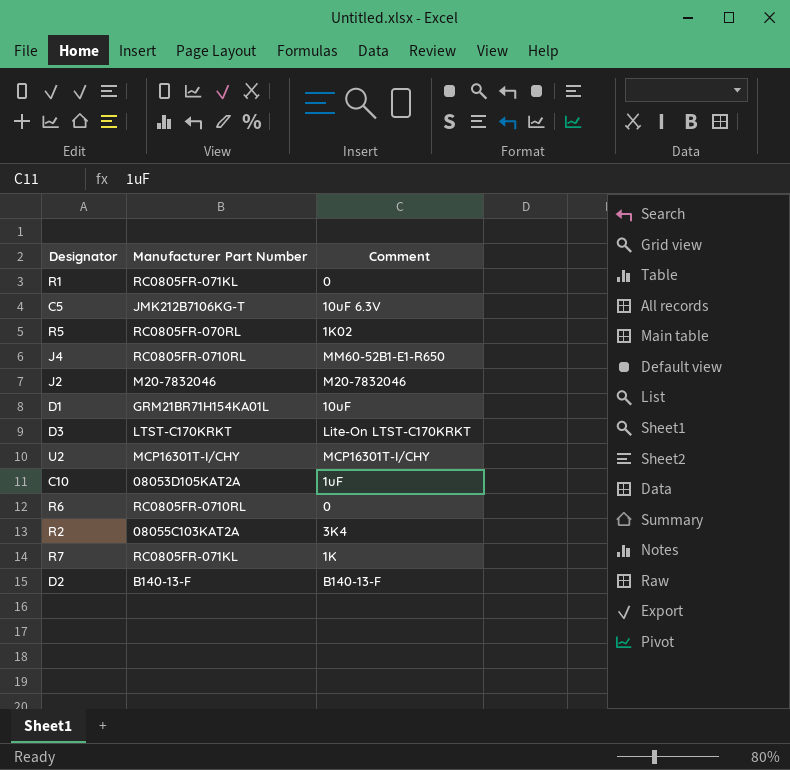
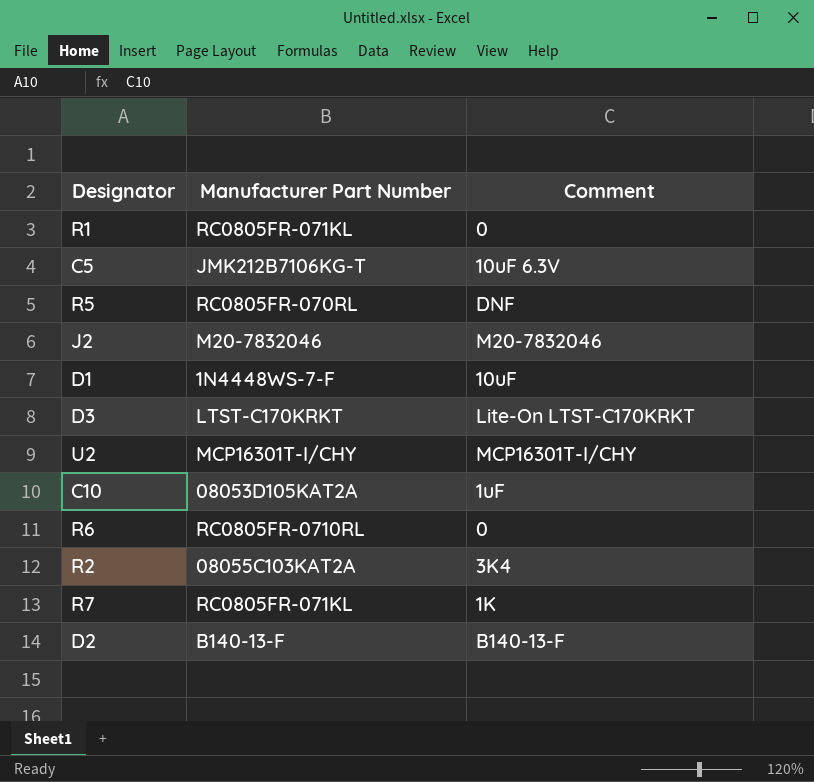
row J4: RC0805FR-0710RL | MM60-52B1-E1-R650 -> none
R5 | Comment: 1K02 -> DNF
D1 | Manufacturer Part Number: GRM21BR71H154KA01L -> 1N4448WS-7-F

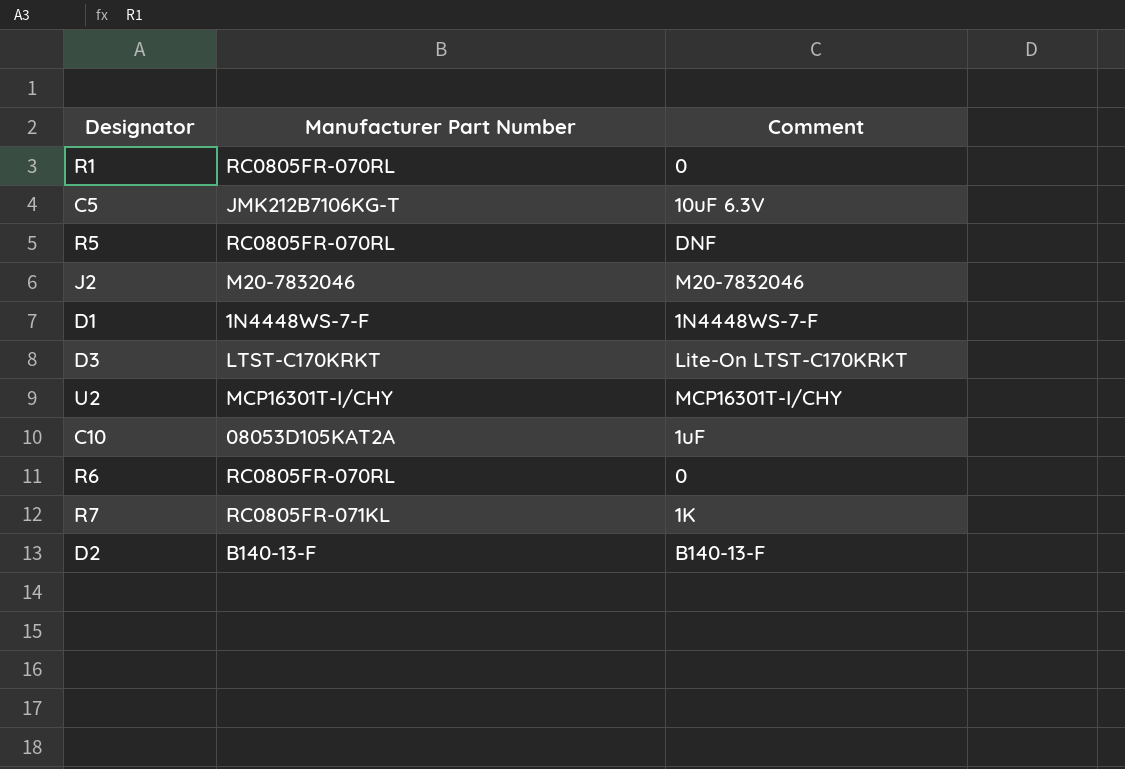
row R2: 08055C103KAT2A | 3K4 -> none
R1 | Manufacturer Part Number: RC0805FR-071KL -> RC0805FR-070RL
D1 | Comment: 10uF -> 1N4448WS-7-F
R6 | Manufacturer Part Number: RC0805FR-0710RL -> RC0805FR-070RL

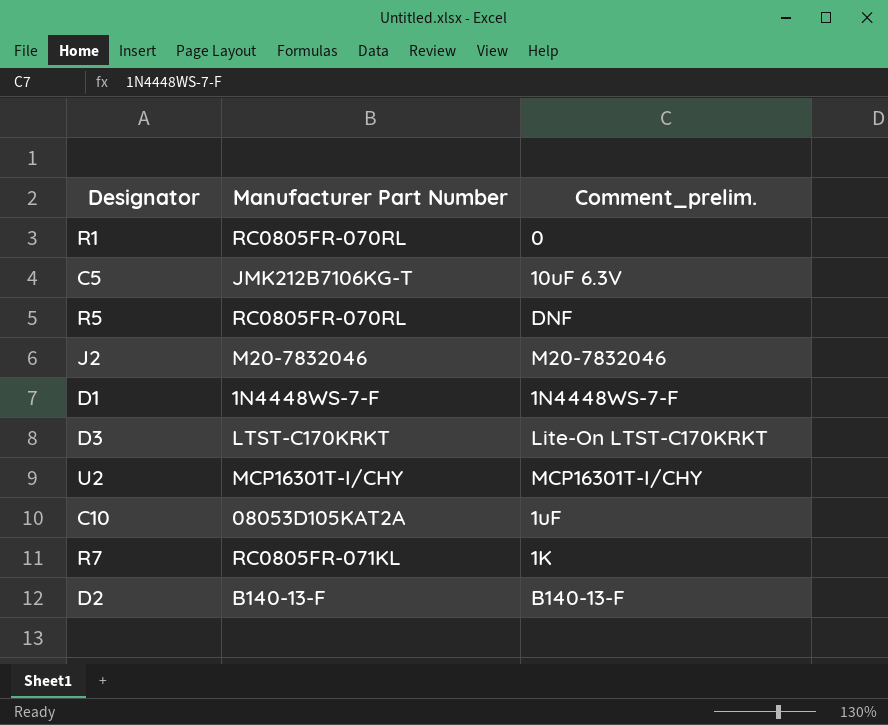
column name: Comment -> Comment_prelim.
row R6: RC0805FR-070RL | 0 -> none

